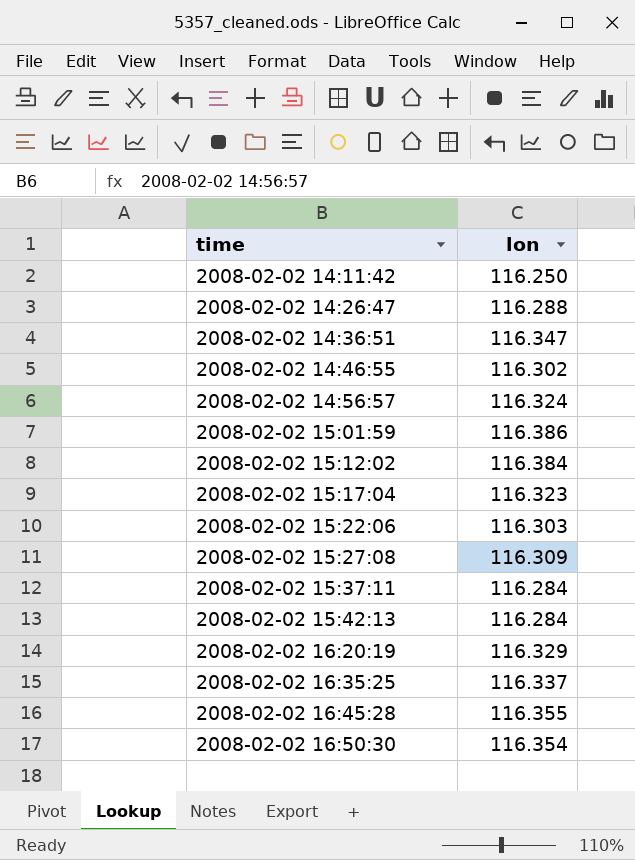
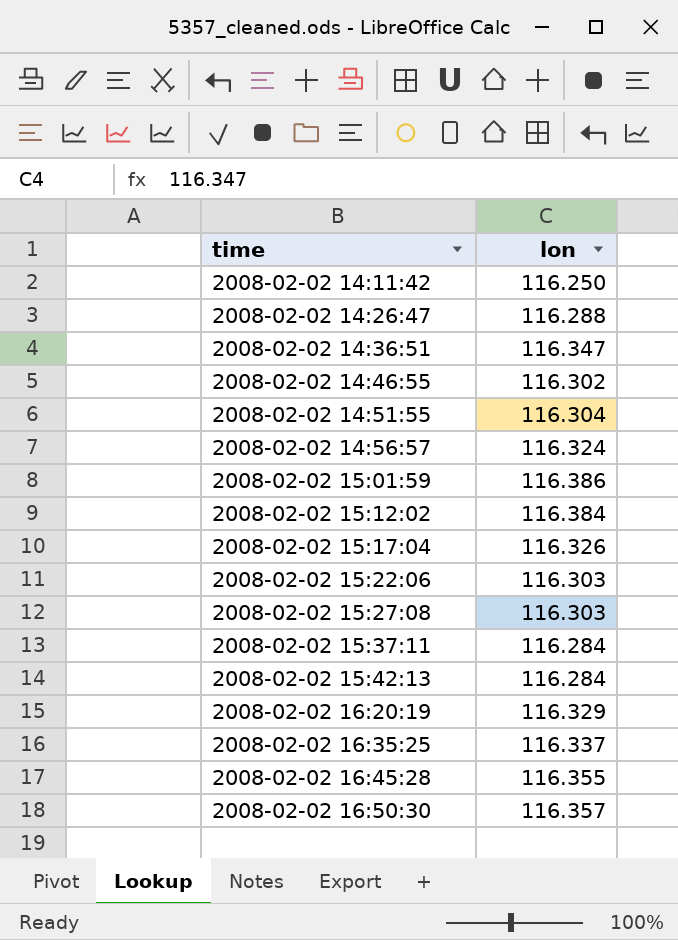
row 2008-02-02 14:51:55: none -> 116.304
2008-02-02 15:17:04 | lon: 116.323 -> 116.326
2008-02-02 15:27:08 | lon: 116.309 -> 116.303
2008-02-02 16:50:30 | lon: 116.354 -> 116.357

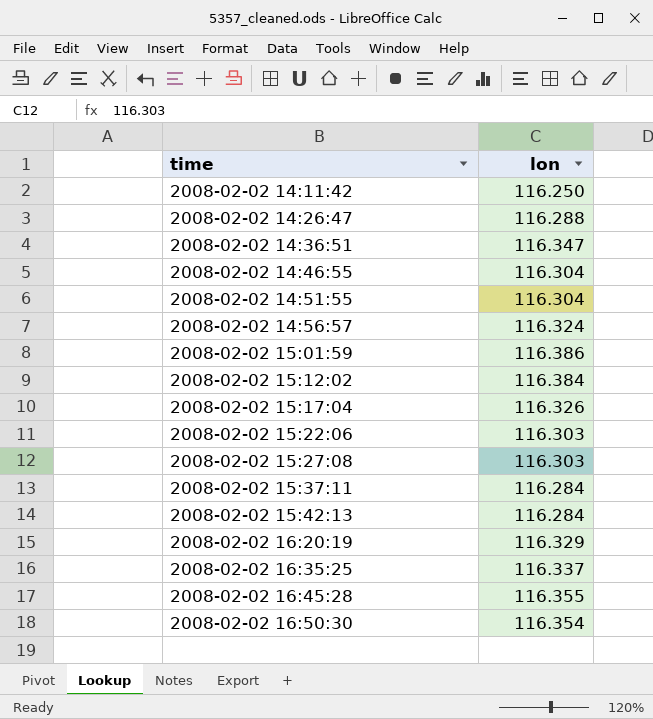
2008-02-02 14:46:55 | lon: 116.302 -> 116.304
2008-02-02 16:50:30 | lon: 116.357 -> 116.354

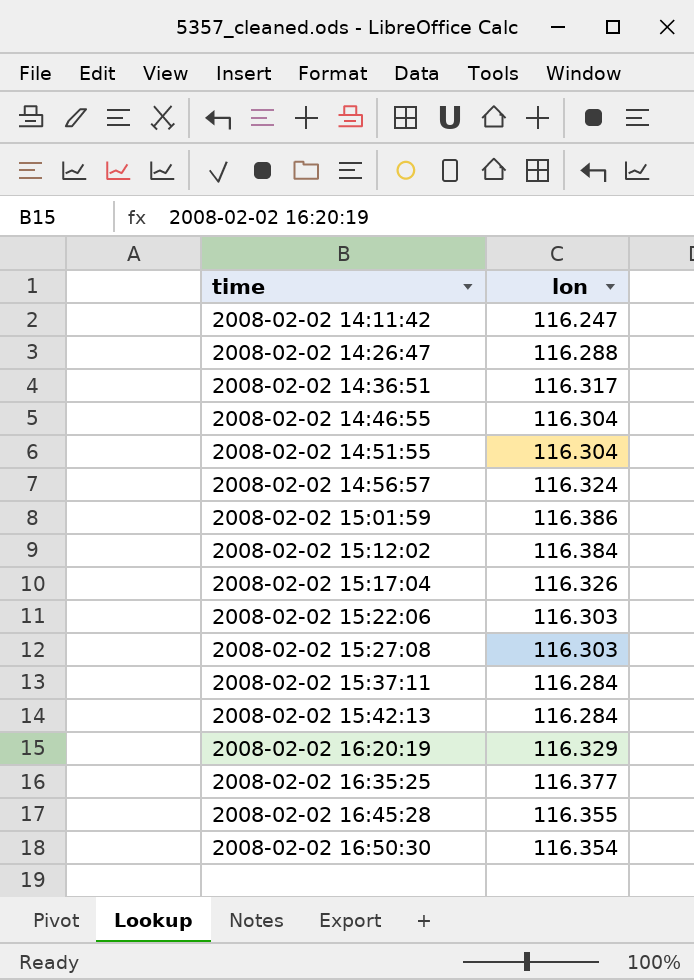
2008-02-02 14:11:42 | lon: 116.250 -> 116.247
2008-02-02 14:36:51 | lon: 116.347 -> 116.317
2008-02-02 16:35:25 | lon: 116.337 -> 116.377

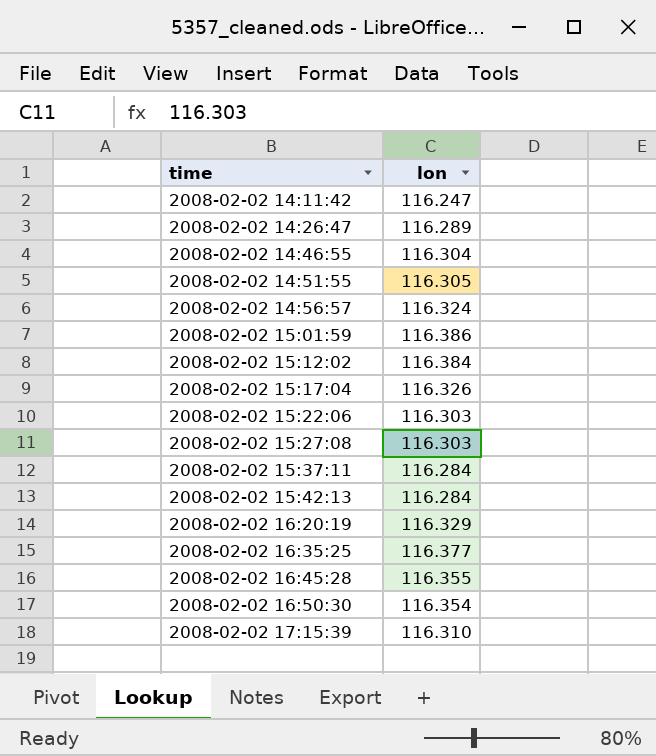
row 2008-02-02 14:36:51: 116.317 -> none
2008-02-02 14:26:47 | lon: 116.288 -> 116.289
2008-02-02 14:51:55 | lon: 116.304 -> 116.305
row 2008-02-02 17:15:39: none -> 116.310

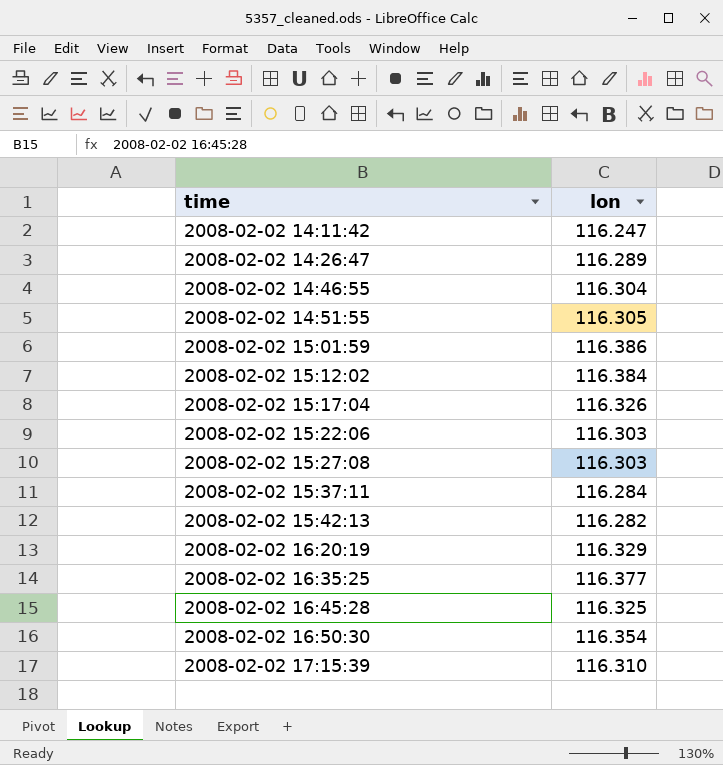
row 2008-02-02 14:56:57: 116.324 -> none
2008-02-02 15:42:13 | lon: 116.284 -> 116.282
2008-02-02 16:45:28 | lon: 116.355 -> 116.325

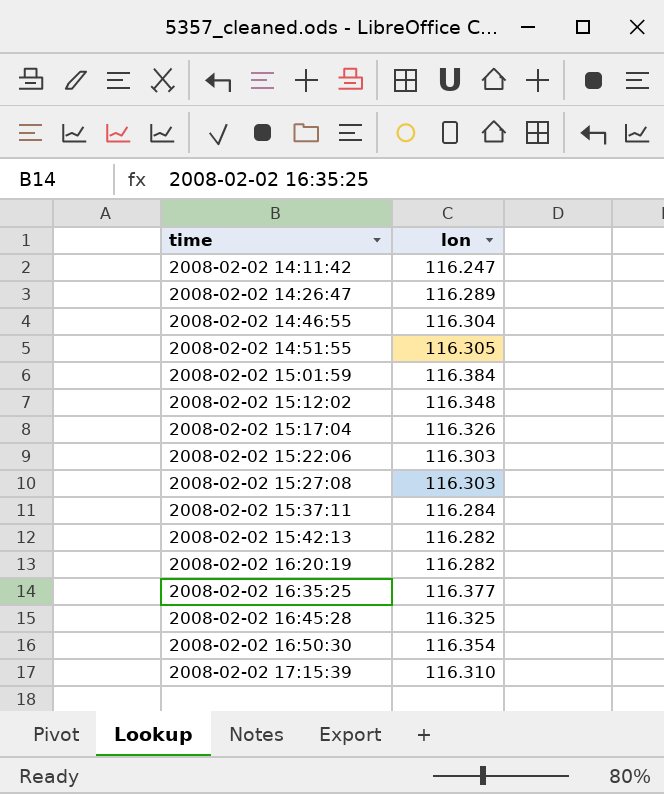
2008-02-02 15:01:59 | lon: 116.386 -> 116.384
2008-02-02 15:12:02 | lon: 116.384 -> 116.348
2008-02-02 16:20:19 | lon: 116.329 -> 116.282

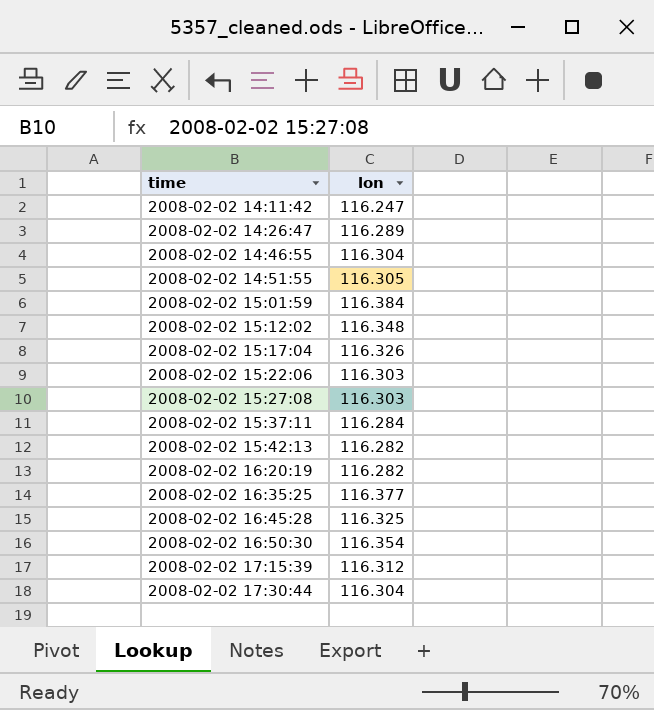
2008-02-02 17:15:39 | lon: 116.310 -> 116.312
row 2008-02-02 17:30:44: none -> 116.304

